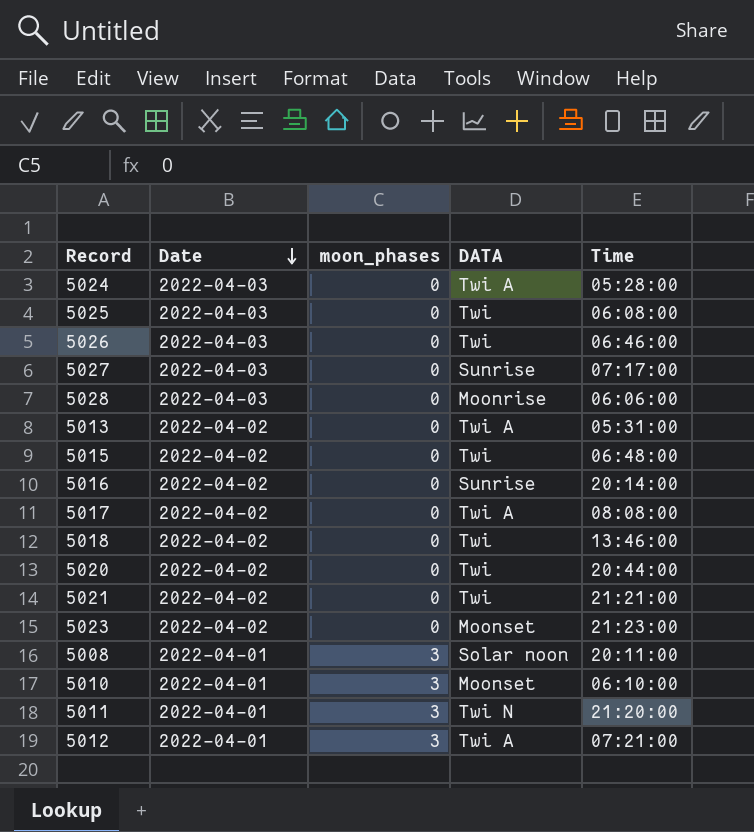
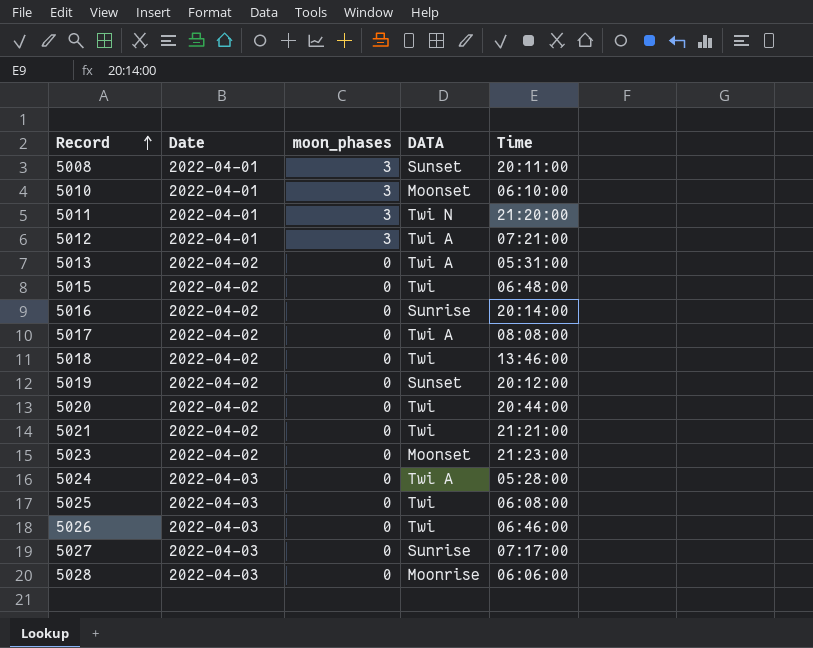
row order: Date descending -> Record ascending
5008 | DATA: Solar noon -> Sunset
row 5019: none -> 2022-04-02 | 0 | Sunset | 20:12:00

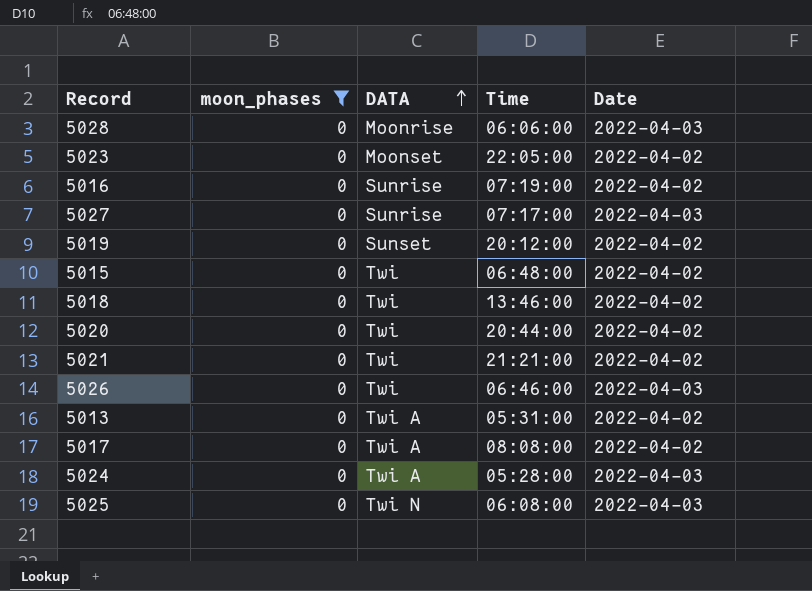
filter: none -> moon_phases = 0
row order: Record ascending -> DATA ascending
column Date | position: 2 -> 5
5023 | Time: 21:23:00 -> 22:05:00
5016 | Time: 20:14:00 -> 07:19:00
5025 | DATA: Twi -> Twi N

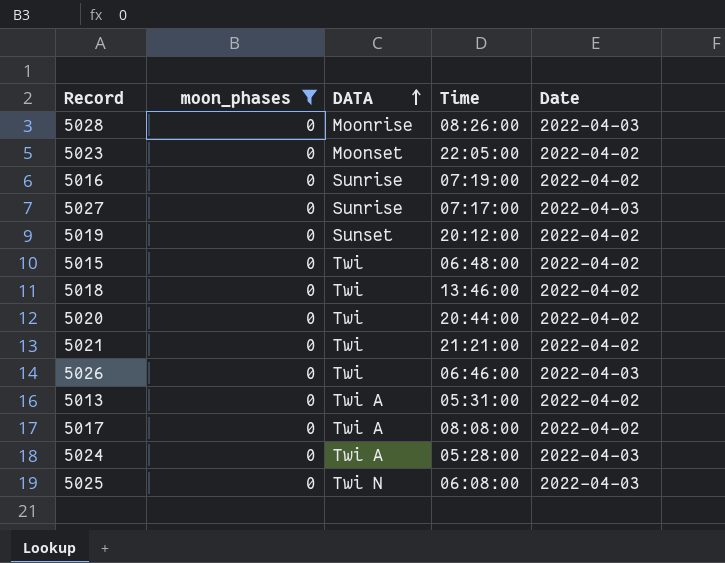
5028 | Time: 06:06:00 -> 08:26:00

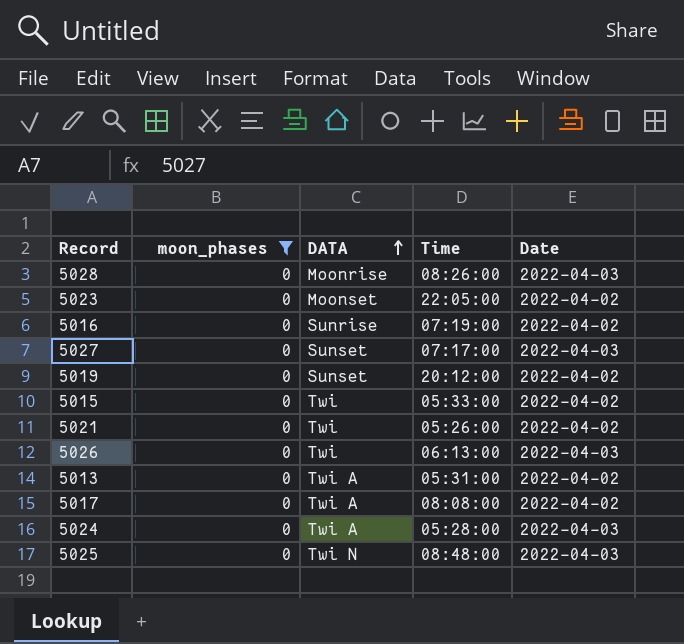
row 5018: 0 | Twi | 13:46:00 | 2022-04-02 -> none
row 5020: 0 | Twi | 20:44:00 | 2022-04-02 -> none
5027 | DATA: Sunrise -> Sunset
5015 | Time: 06:48:00 -> 05:33:00
5021 | Time: 21:21:00 -> 05:26:00
5026 | Time: 06:46:00 -> 06:13:00
5025 | Time: 06:08:00 -> 08:48:00

